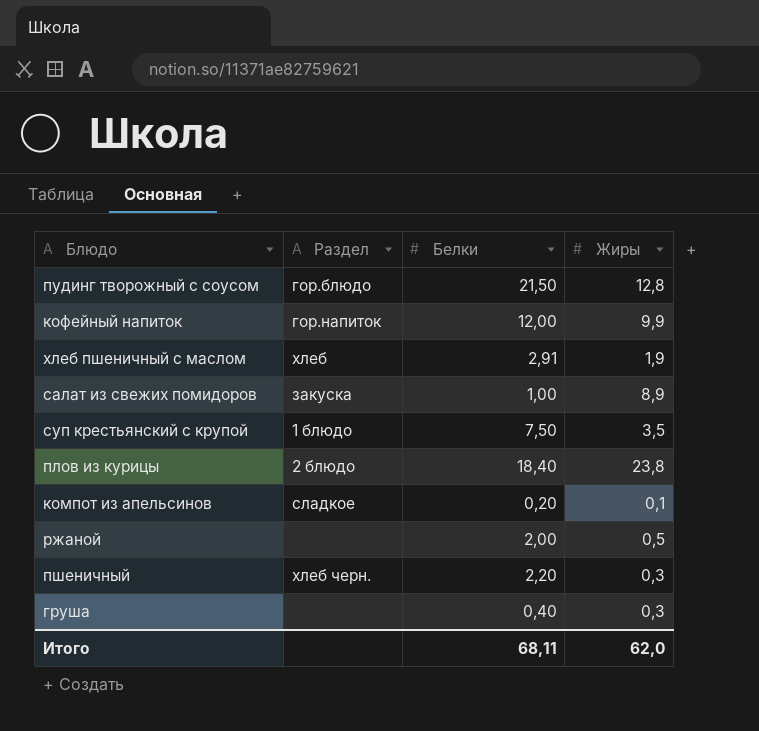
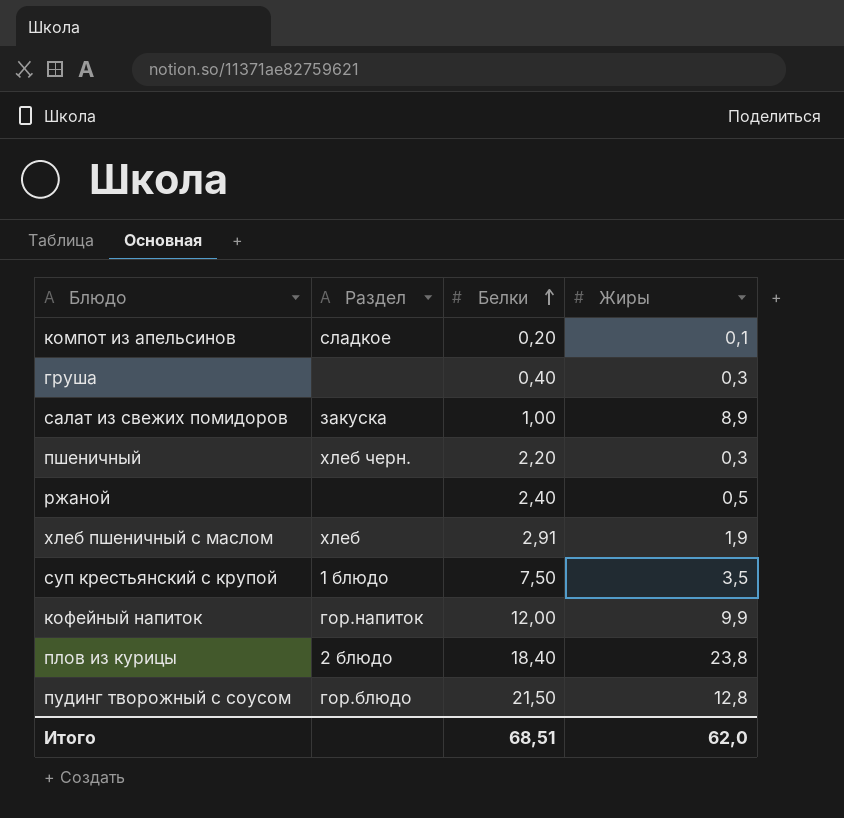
row order: none -> Белки ascending
ржаной | Белки: 2,00 -> 2,40
Итого | Белки: 68,11 -> 68,51

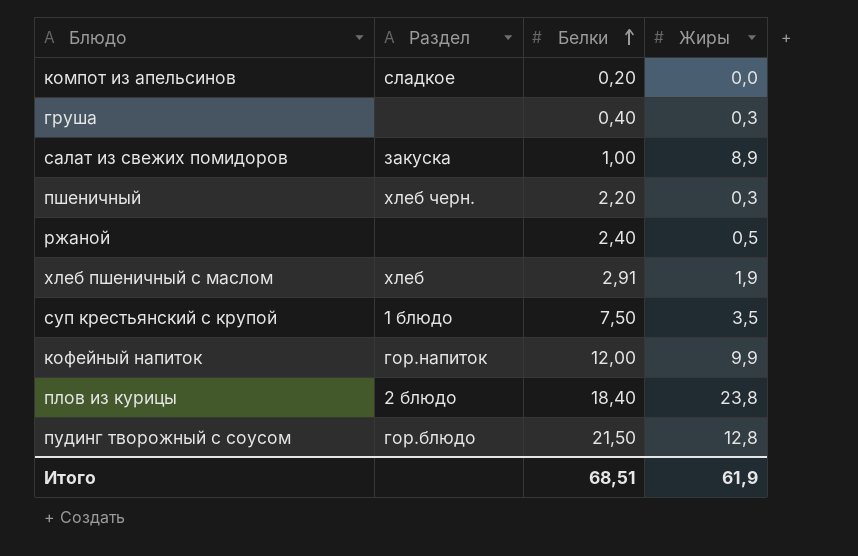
компот из апельсинов | Жиры: 0,1 -> 0,0
Итого | Жиры: 62,0 -> 61,9

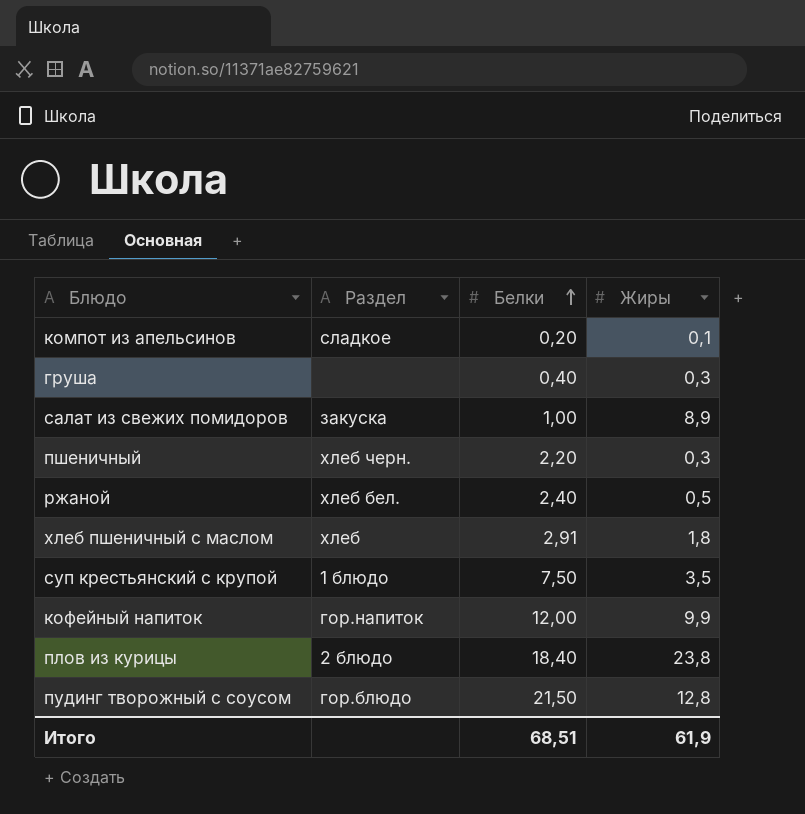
компот из апельсинов | Жиры: 0,0 -> 0,1
ржаной | Раздел: none -> хлеб бел.
хлеб пшеничный с маслом | Жиры: 1,9 -> 1,8

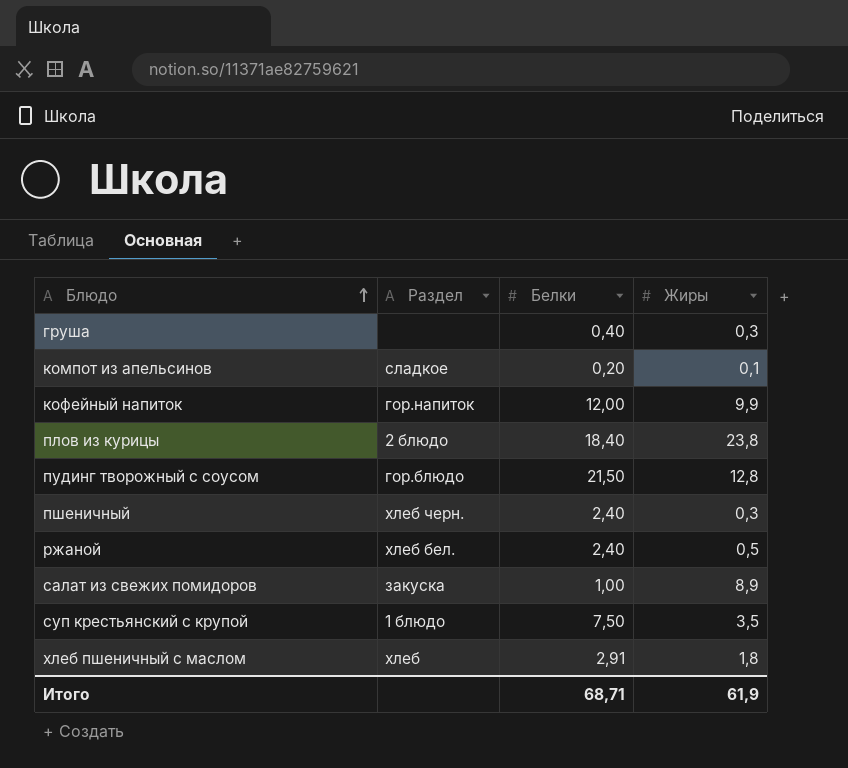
row order: Белки ascending -> Блюдо ascending
пшеничный | Белки: 2,20 -> 2,40
Итого | Белки: 68,51 -> 68,71

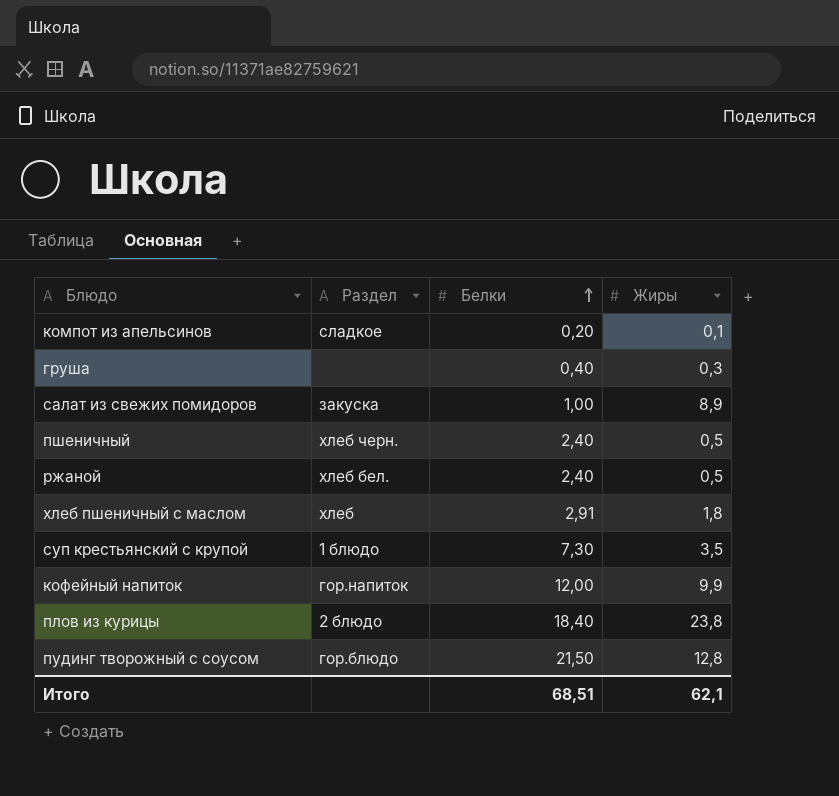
row order: Блюдо ascending -> Белки ascending
пшеничный | Жиры: 0,3 -> 0,5
суп крестьянский с крупой | Белки: 7,50 -> 7,30
Итого | Белки: 68,71 -> 68,51
Итого | Жиры: 61,9 -> 62,1

